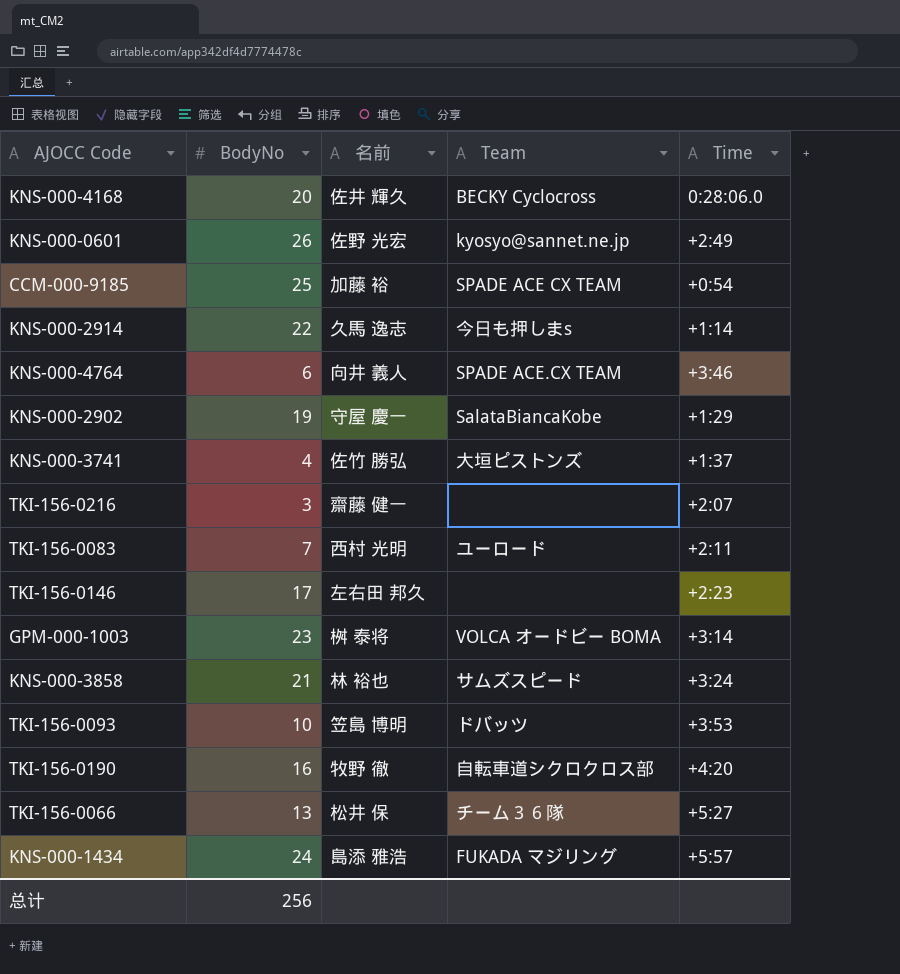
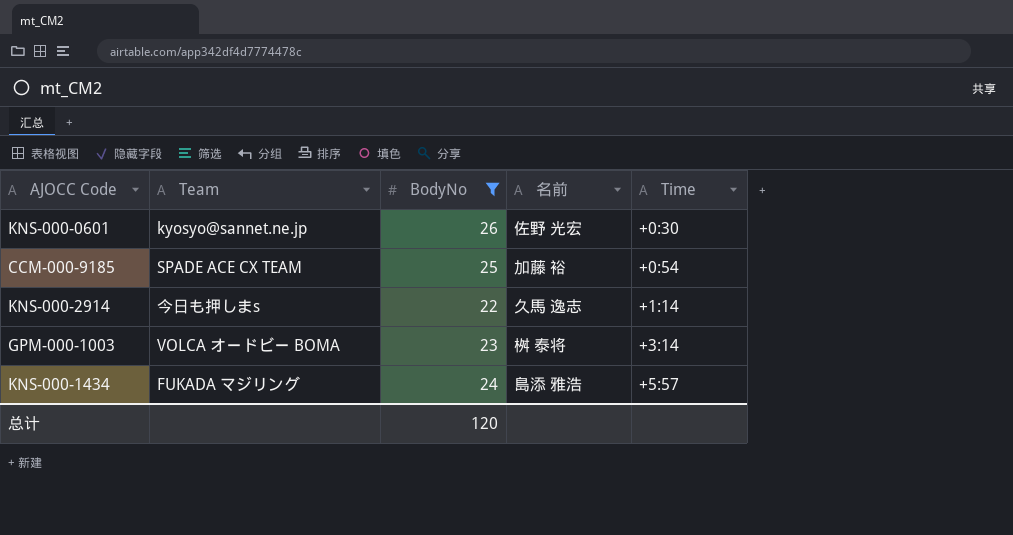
filter: none -> BodyNo >= 22
column Team | position: 4 -> 2
KNS-000-0601 | Time: +2:49 -> +0:30
总计 | BodyNo: 256 -> 120

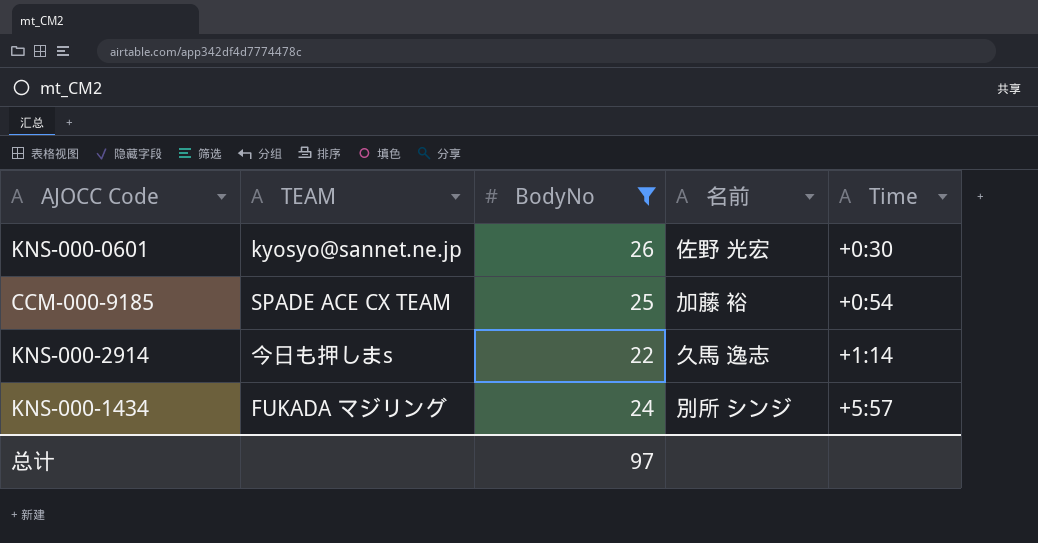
column name: Team -> TEAM
row GPM-000-1003: VOLCA オードビー BOMA | 23 | 桝 泰将 | +3:14 -> none
KNS-000-1434 | 名前: 島添 雅浩 -> 別所 シンジ
总计 | BodyNo: 120 -> 97

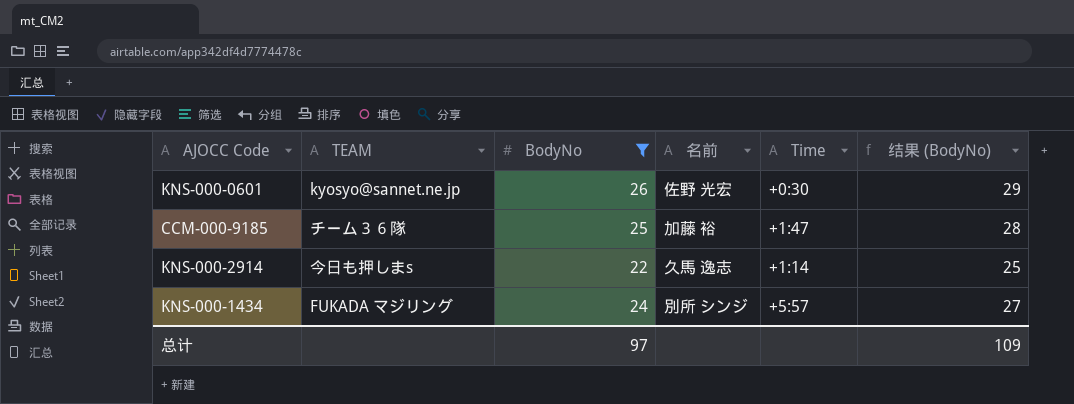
column 结果 (BodyNo) | formula: none -> [BodyNo] + 3
CCM-000-9185 | TEAM: SPADE ACE CX TEAM -> チーム３６隊
CCM-000-9185 | Time: +0:54 -> +1:47

